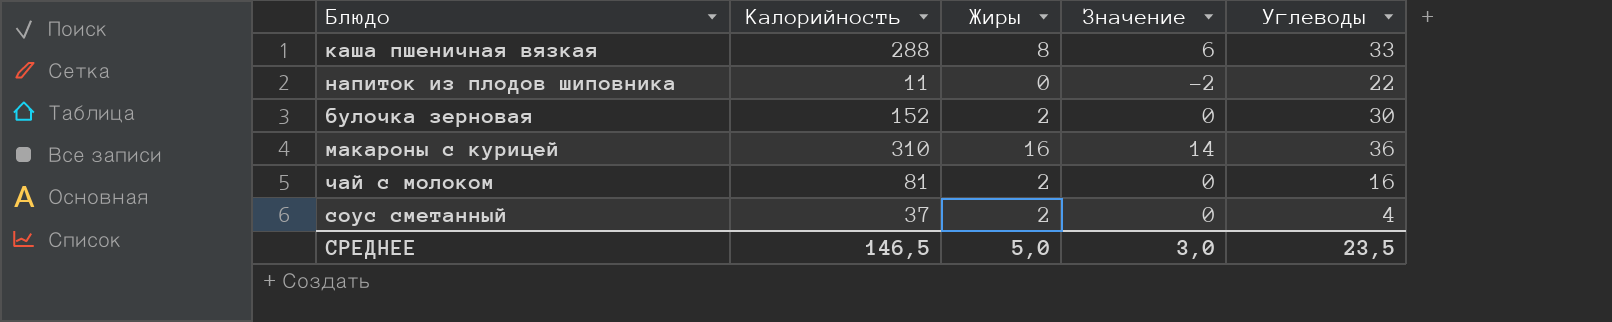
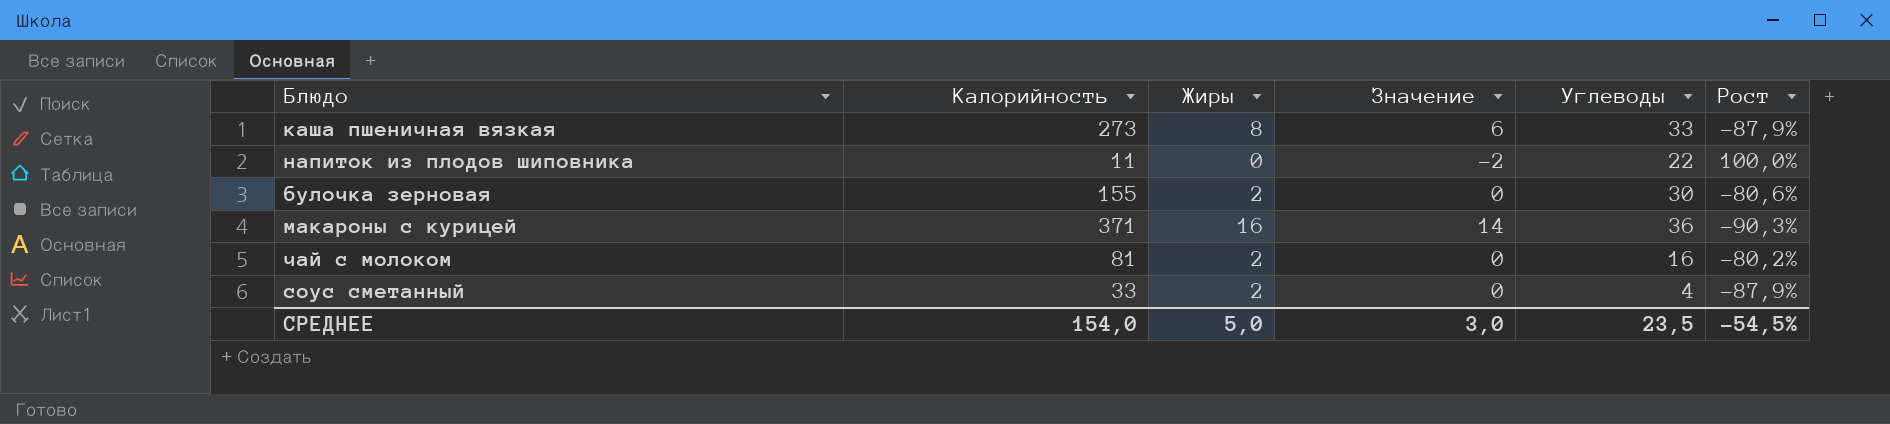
column Рост | formula: none -> ([Углеводы] - [Калорийность]) / [Калорийность]
каша пшеничная вязкая | Калорийность: 288 -> 273
булочка зерновая | Калорийность: 152 -> 155
макароны с курицей | Калорийность: 310 -> 371
соус сметанный | Калорийность: 37 -> 33
СРЕДНЕЕ | Калорийность: 146,5 -> 154,0

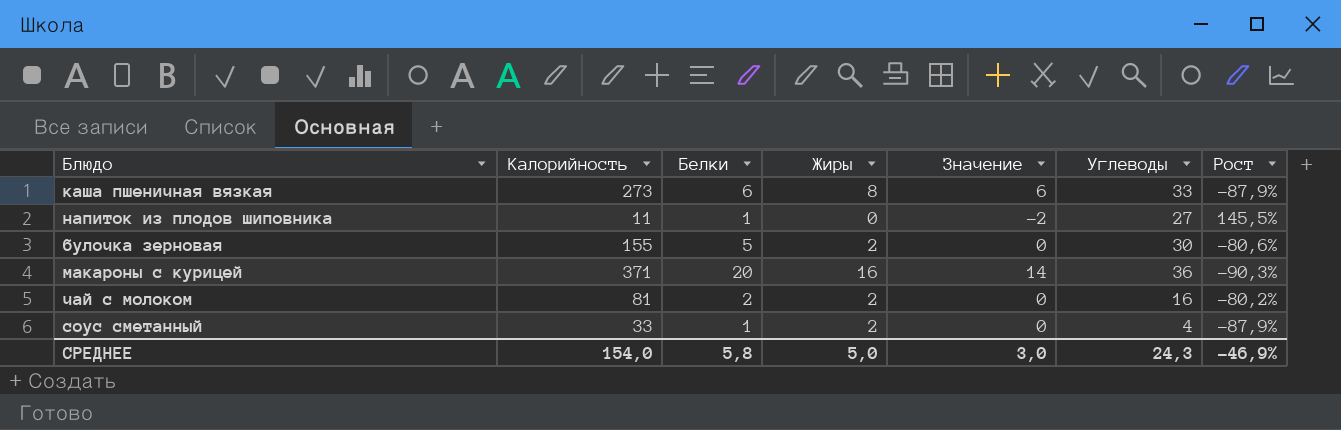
column Белки | position: none -> 3
напиток из плодов шиповника | Углеводы: 22 -> 27
напиток из плодов шиповника | Рост: 100,0% -> 145,5%
СРЕДНЕЕ | Углеводы: 23,5 -> 24,3
СРЕДНЕЕ | Рост: -54,5% -> -46,9%

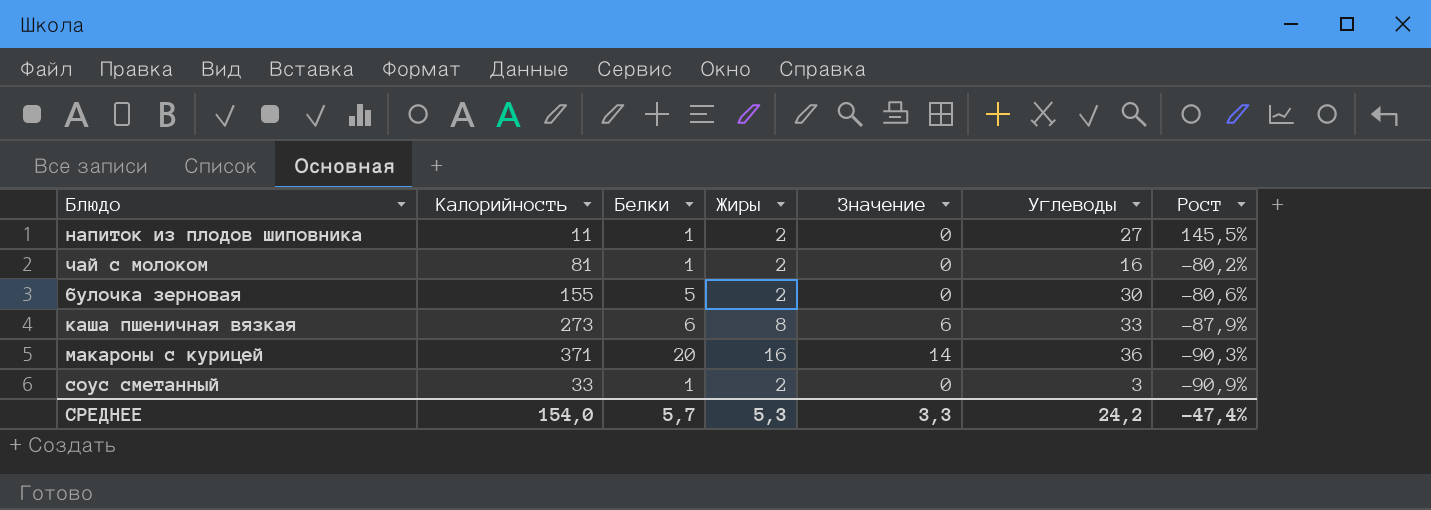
row order: none -> Рост descending
напиток из плодов шиповника | Жиры: 0 -> 2
напиток из плодов шиповника | Значение: -2 -> 0
чай с молоком | Белки: 2 -> 1
соус сметанный | Углеводы: 4 -> 3
соус сметанный | Рост: -87,9% -> -90,9%
СРЕДНЕЕ | Белки: 5,8 -> 5,7
СРЕДНЕЕ | Жиры: 5,0 -> 5,3
СРЕДНЕЕ | Значение: 3,0 -> 3,3
СРЕДНЕЕ | Углеводы: 24,3 -> 24,2
СРЕДНЕЕ | Рост: -46,9% -> -47,4%

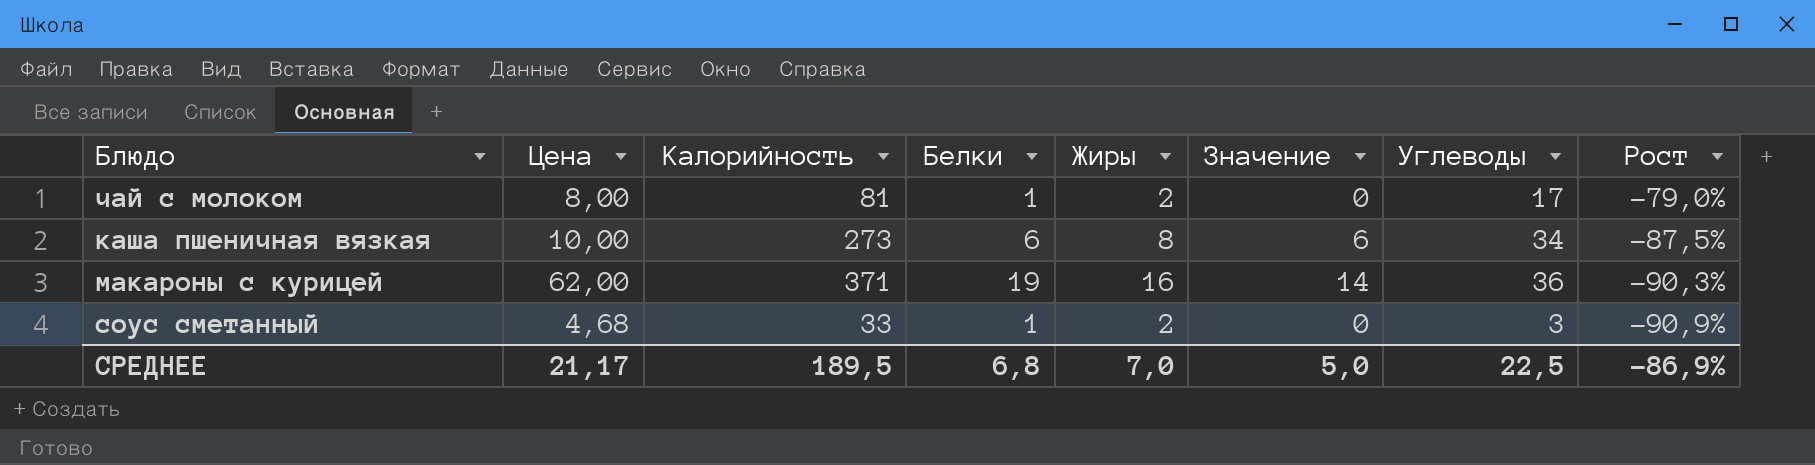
column Цена | position: none -> 2
row напиток из плодов шиповника: 11 | 1 | 2 | 0 | 27 | 145,5% -> none
row булочка зерновая: 155 | 5 | 2 | 0 | 30 | -80,6% -> none
чай с молоком | Углеводы: 16 -> 17
чай с молоком | Рост: -80,2% -> -79,0%
каша пшеничная вязкая | Углеводы: 33 -> 34
каша пшеничная вязкая | Рост: -87,9% -> -87,5%
макароны с курицей | Белки: 20 -> 19
СРЕДНЕЕ | Калорийность: 154,0 -> 189,5
СРЕДНЕЕ | Белки: 5,7 -> 6,8
СРЕДНЕЕ | Жиры: 5,3 -> 7,0
СРЕДНЕЕ | Значение: 3,3 -> 5,0
СРЕДНЕЕ | Углеводы: 24,2 -> 22,5
СРЕДНЕЕ | Рост: -47,4% -> -86,9%

